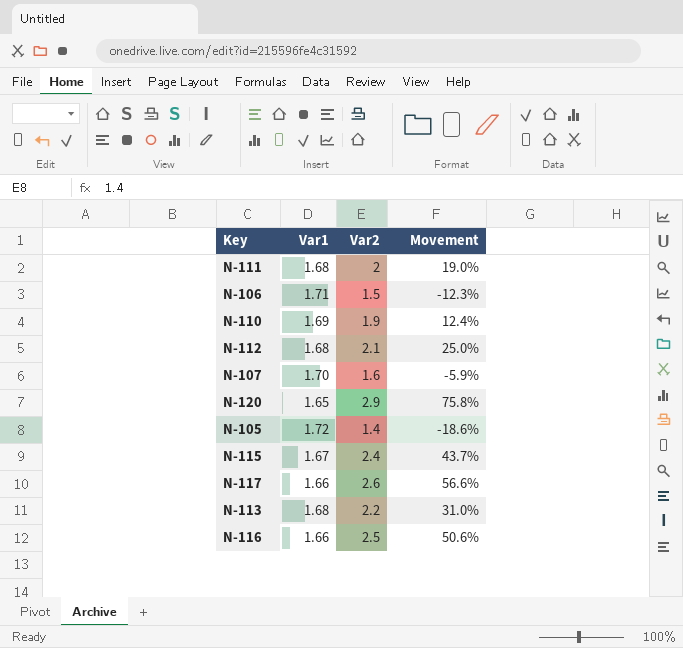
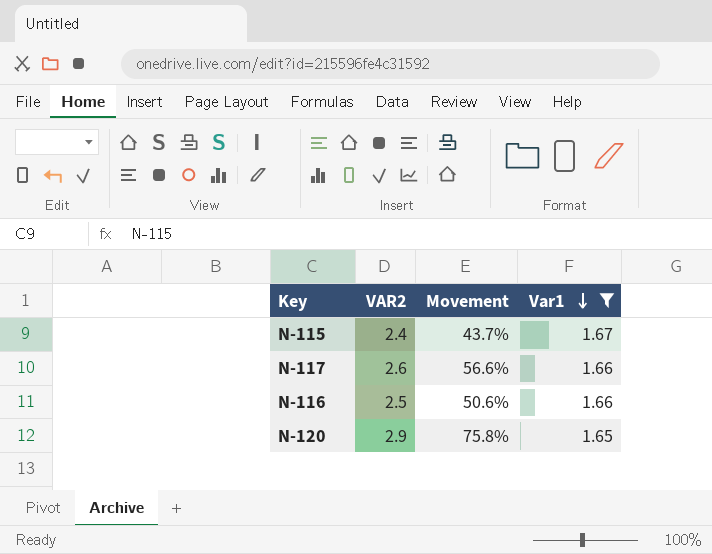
filter: none -> Var1 <= 1.67
row order: none -> Var1 descending
column name: Var2 -> VAR2
column Var1 | position: 2 -> 4

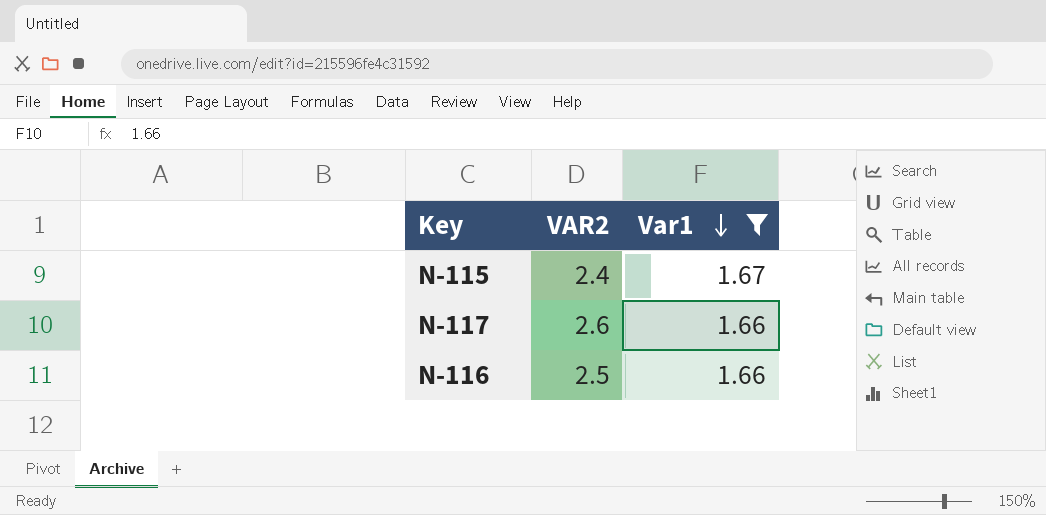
column Movement | formula: ([VAR2] - [Var1]) / [Var1] -> none
row N-120: 2.9 | 75.8% | 1.65 -> none

